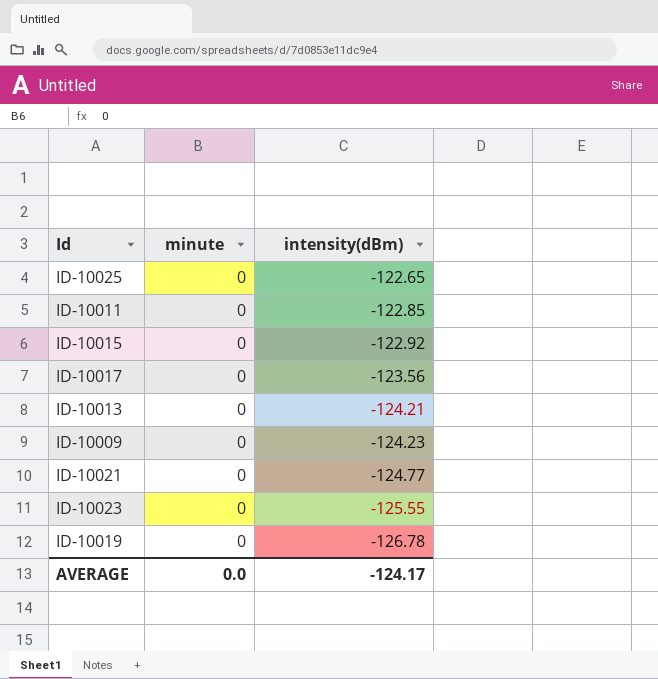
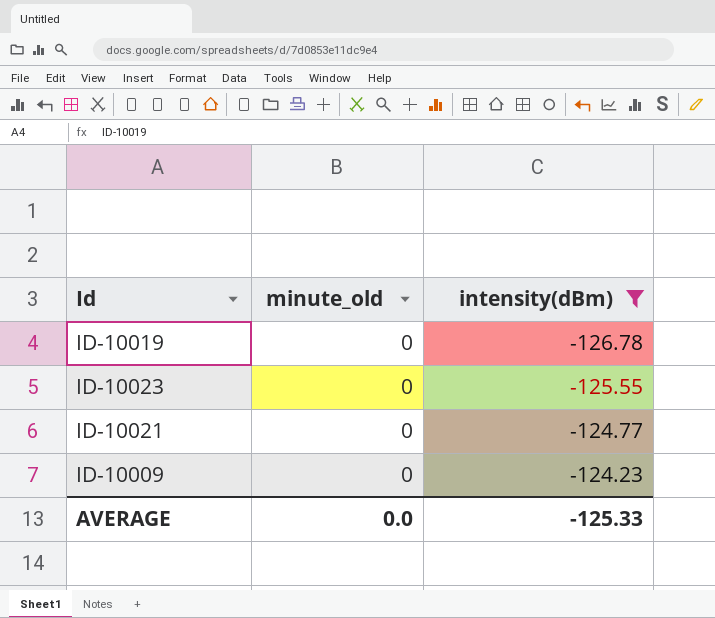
filter: none -> intensity(dBm) <= -124.23
row order: intensity(dBm) descending -> intensity(dBm) ascending
column name: minute -> minute_old
AVERAGE | intensity(dBm): -124.17 -> -125.33

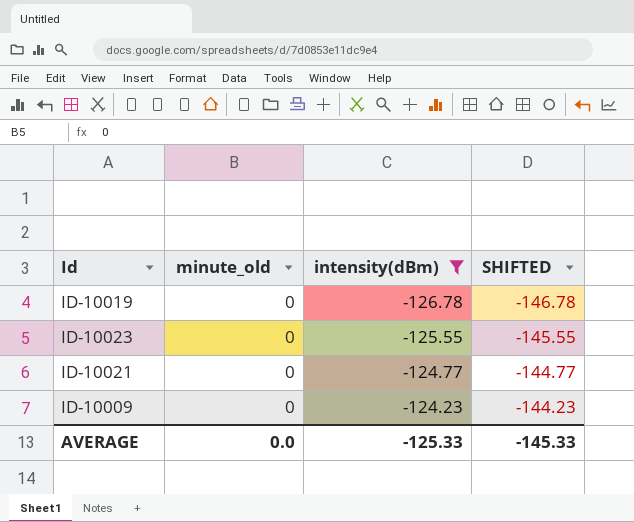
column SHIFTED | formula: none -> [intensity(dBm)] - 20

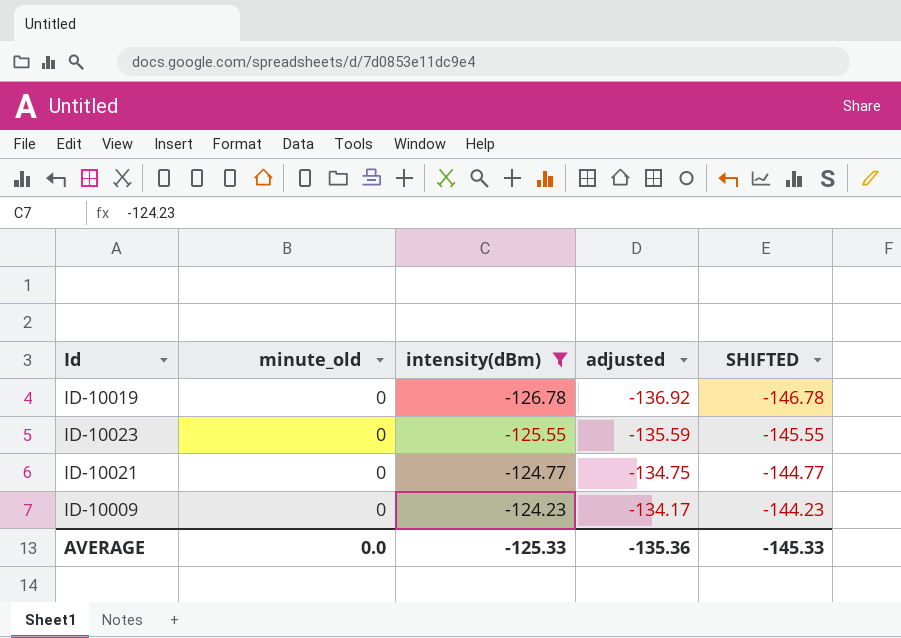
column adjusted | formula: none -> [intensity(dBm)] * 1.08

